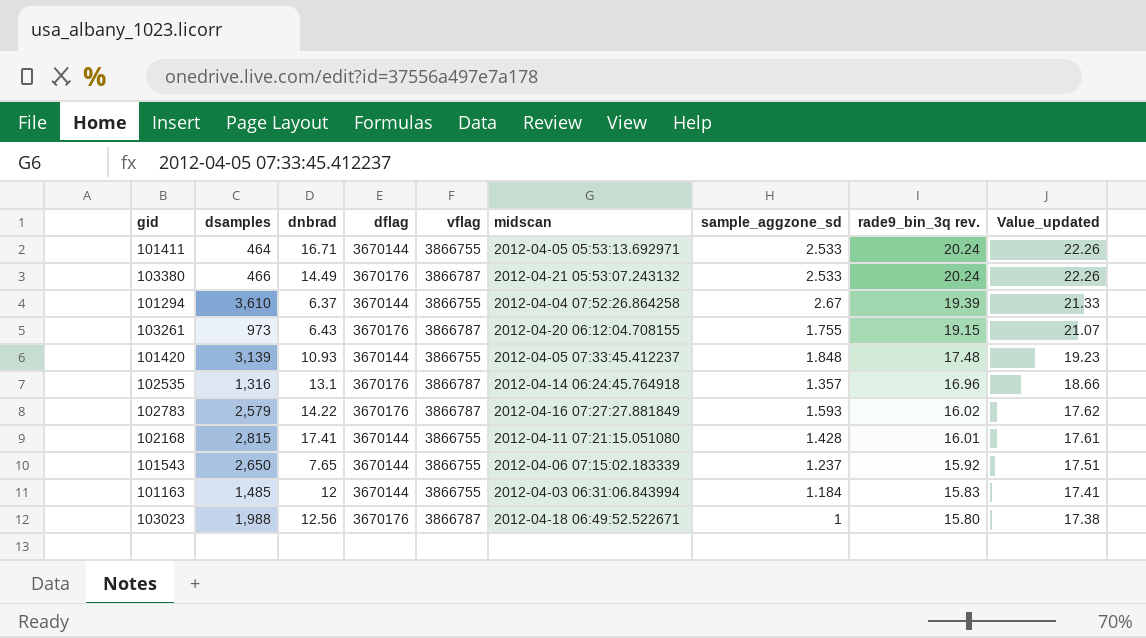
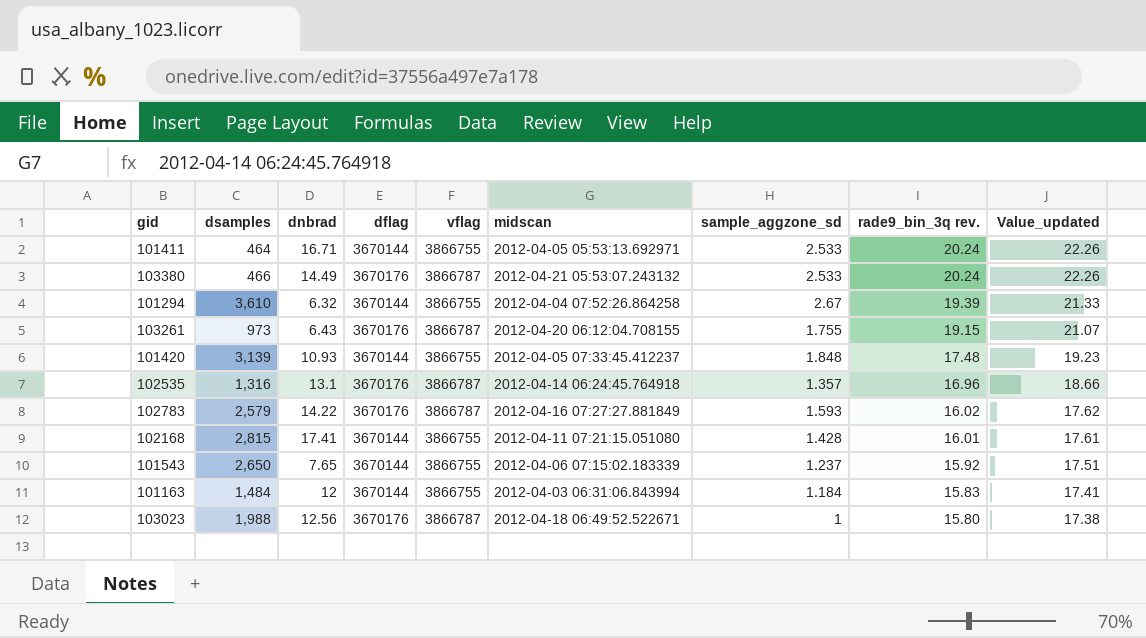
101294 | dnbrad: 6.37 -> 6.32
101163 | dsamples: 1,485 -> 1,484

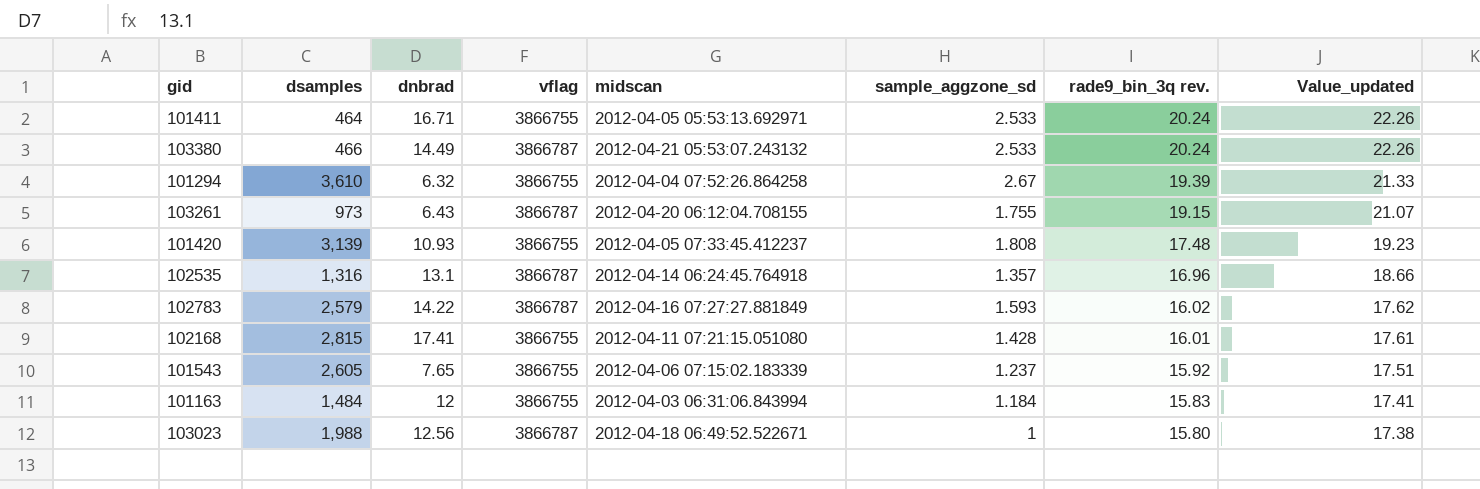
column dflag | position: 4 -> none
101420 | sample_aggzone_sd: 1.848 -> 1.808
101543 | dsamples: 2,650 -> 2,605

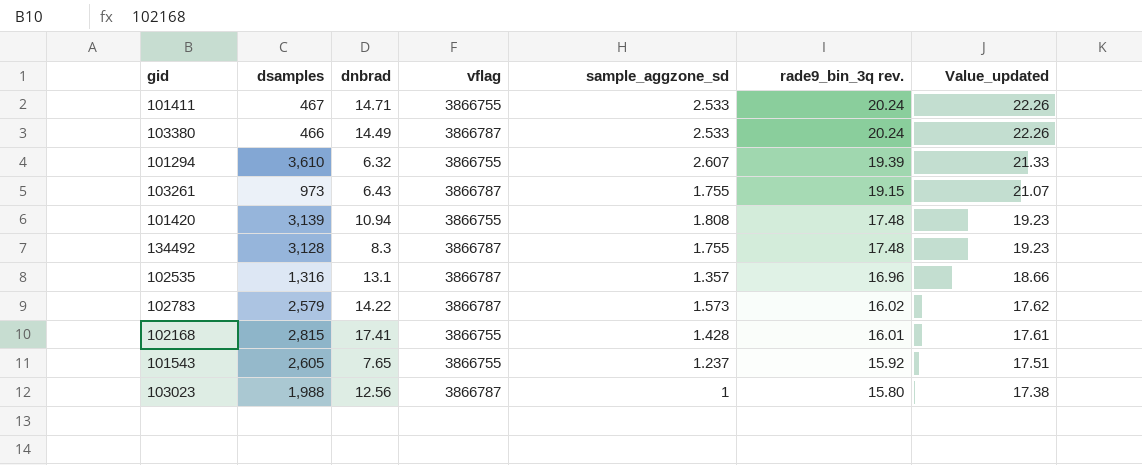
column midscan | position: 5 -> none
row 101163: 1,484 | 12 | 3866755 | 2012-04-03 06:31:06.843994 | 1.184 | 15.83 | 17.41 -> none
101411 | dsamples: 464 -> 467
101411 | dnbrad: 16.71 -> 14.71
101294 | sample_aggzone_sd: 2.67 -> 2.607
101420 | dnbrad: 10.93 -> 10.94
row 134492: none -> 3,128 | 8.3 | 3866787 | 1.755 | 17.48 | 19.23
102783 | sample_aggzone_sd: 1.593 -> 1.573

